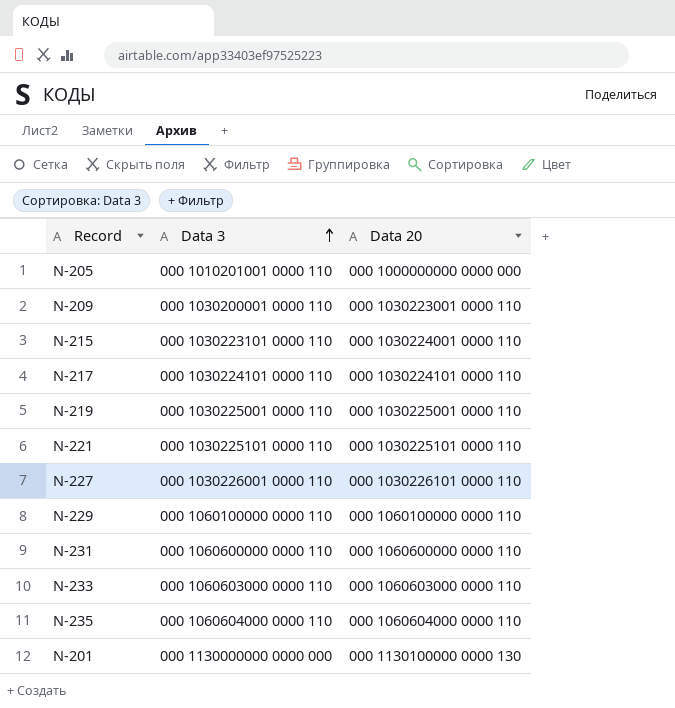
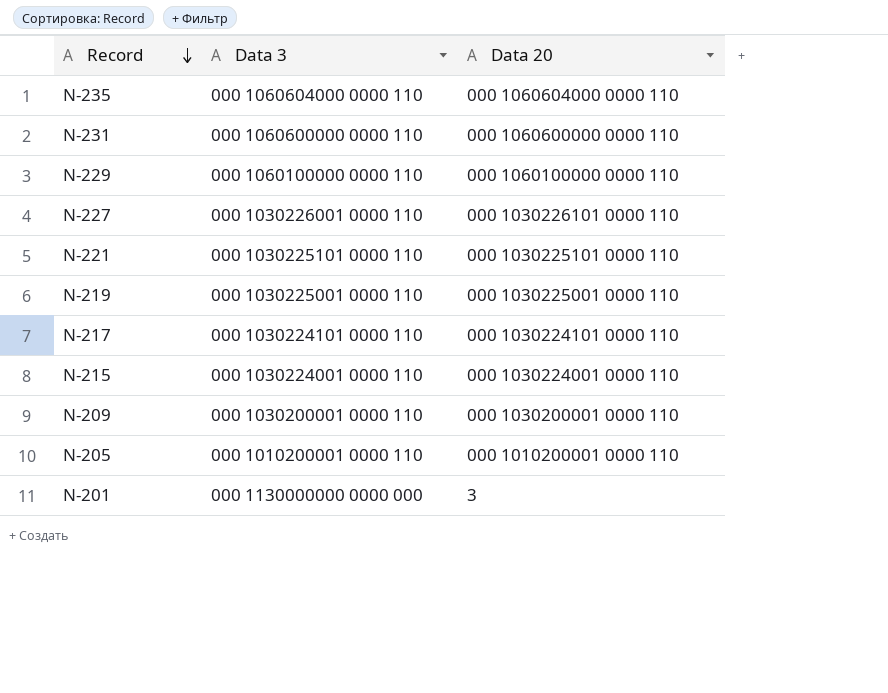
row order: Data 3 ascending -> Record descending
row N-233: 000 1060603000 0000 110 | 000 1060603000 0000 110 -> none
N-215 | Data 3: 000 1030223101 0000 110 -> 000 1030224001 0000 110
N-209 | Data 20: 000 1030223001 0000 110 -> 000 1030200001 0000 110
N-205 | Data 3: 000 1010201001 0000 110 -> 000 1010200001 0000 110
N-205 | Data 20: 000 1000000000 0000 000 -> 000 1010200001 0000 110
N-201 | Data 20: 000 1130100000 0000 130 -> 3

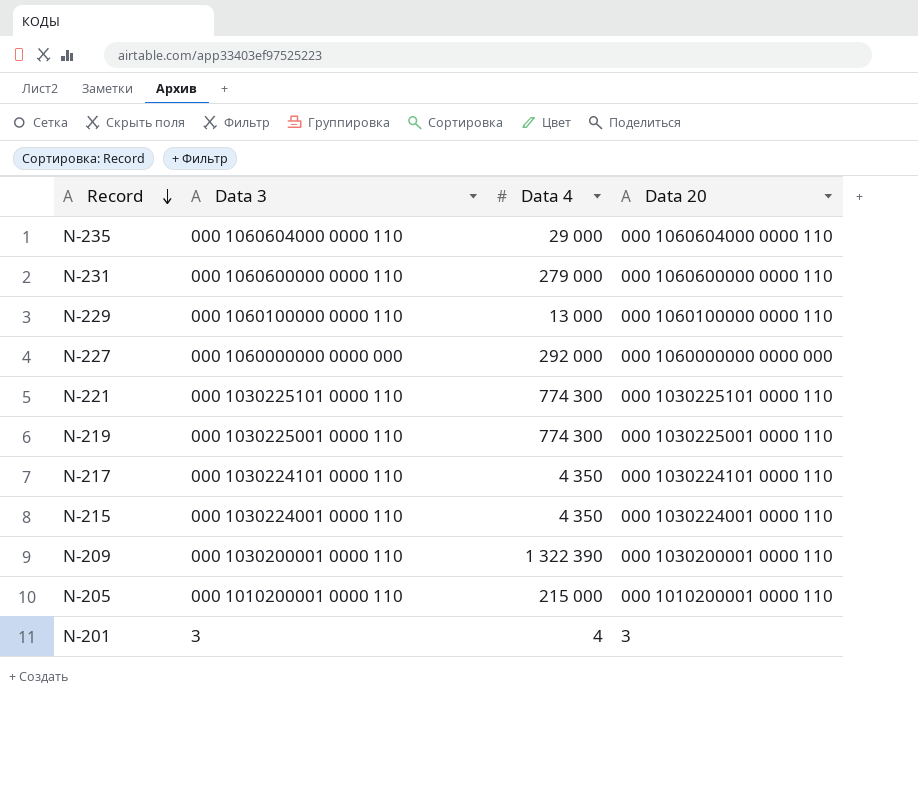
column Data 4 | position: none -> 3
N-227 | Data 3: 000 1030226001 0000 110 -> 000 1060000000 0000 000
N-227 | Data 20: 000 1030226101 0000 110 -> 000 1060000000 0000 000
N-201 | Data 3: 000 1130000000 0000 000 -> 3

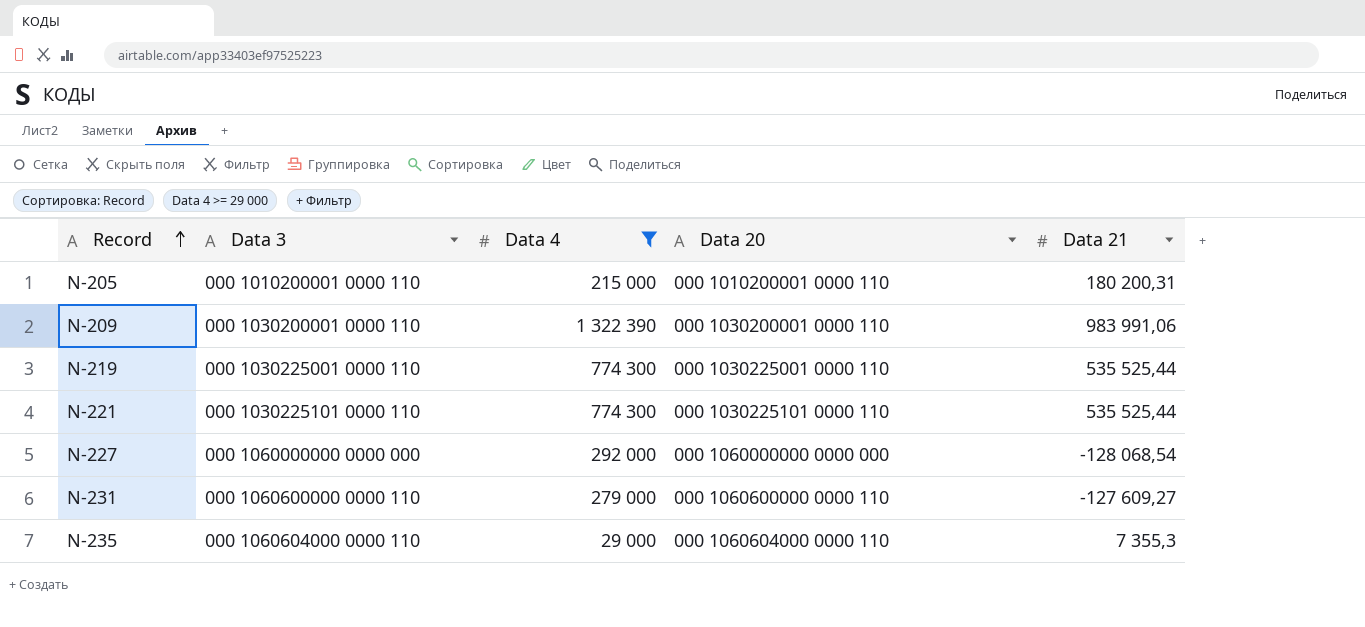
filter: none -> Data 4 >= 29 000
row order: Record descending -> Record ascending
column Data 21 | position: none -> 5

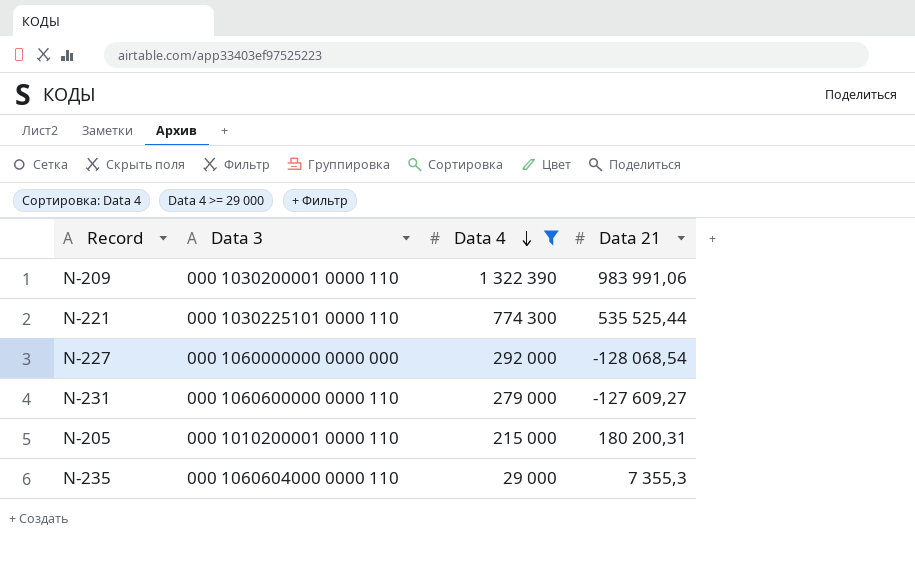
row order: Record ascending -> Data 4 descending
column Data 20 | position: 4 -> none
row N-219: 000 1030225001 0000 110 | 774 300 | 000 1030225001 0000 110 | 535 525,44 -> none

